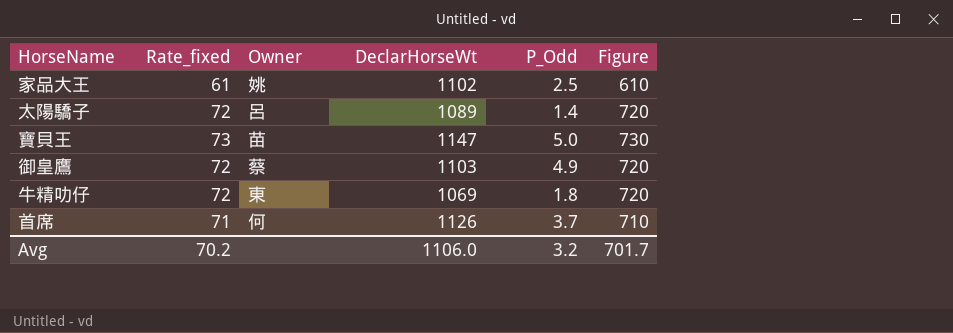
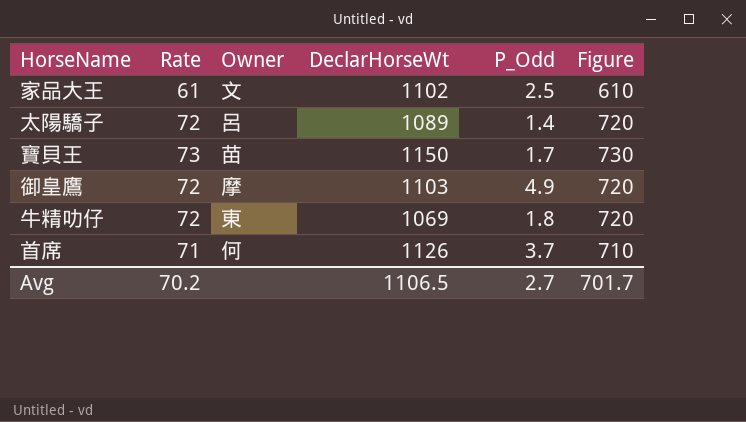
column name: Rate_fixed -> Rate
家品大王 | Owner: 姚 -> 文
寶貝王 | DeclarHorseWt: 1147 -> 1150
寶貝王 | P_Odd: 5.0 -> 1.7
御皇鷹 | Owner: 蔡 -> 摩
Avg | DeclarHorseWt: 1106.0 -> 1106.5
Avg | P_Odd: 3.2 -> 2.7

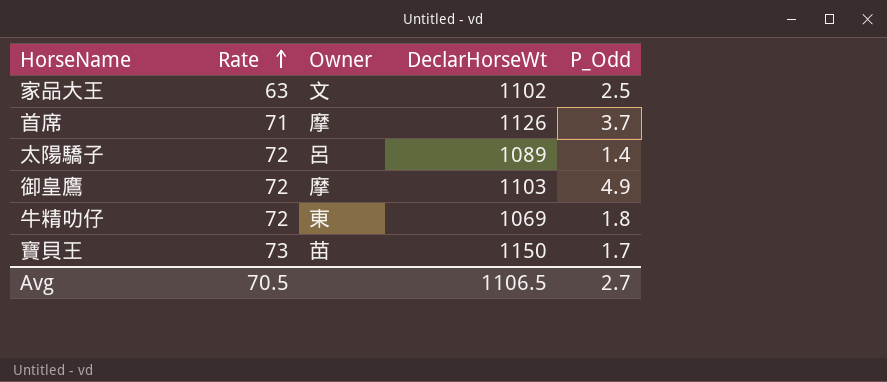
row order: none -> Rate ascending
column Figure | formula: [Rate] * 10 -> none
家品大王 | Rate: 61 -> 63
首席 | Owner: 何 -> 摩
Avg | Rate: 70.2 -> 70.5

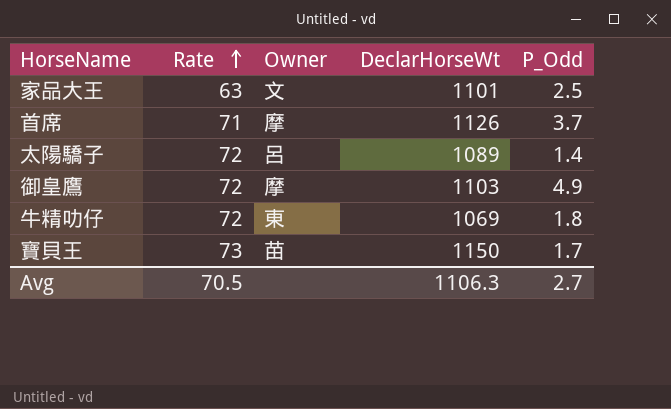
家品大王 | DeclarHorseWt: 1102 -> 1101
Avg | DeclarHorseWt: 1106.5 -> 1106.3

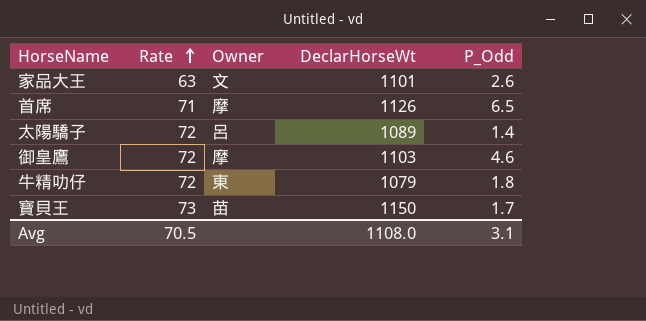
家品大王 | P_Odd: 2.5 -> 2.6
首席 | P_Odd: 3.7 -> 6.5
御皇鷹 | P_Odd: 4.9 -> 4.6
牛精叻仔 | DeclarHorseWt: 1069 -> 1079
Avg | DeclarHorseWt: 1106.3 -> 1108.0
Avg | P_Odd: 2.7 -> 3.1

